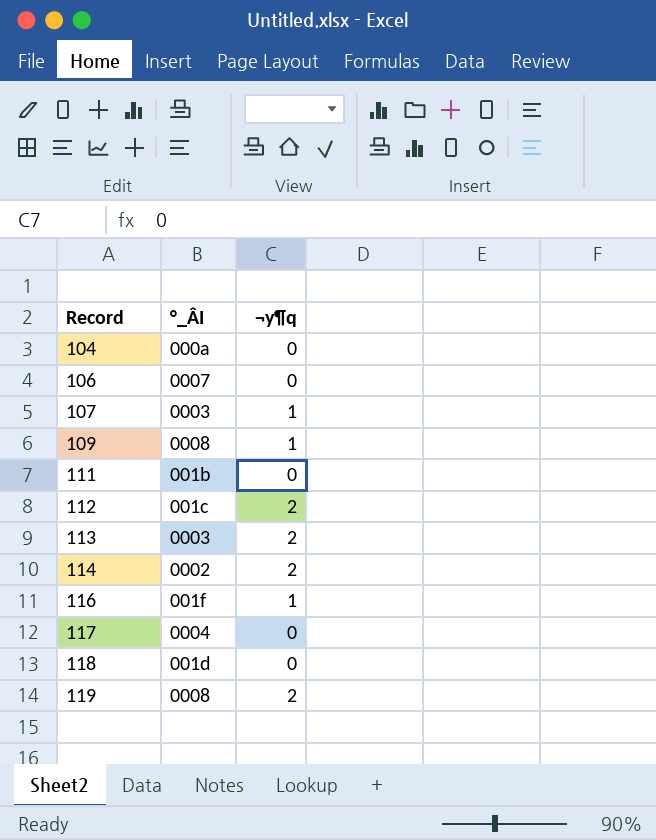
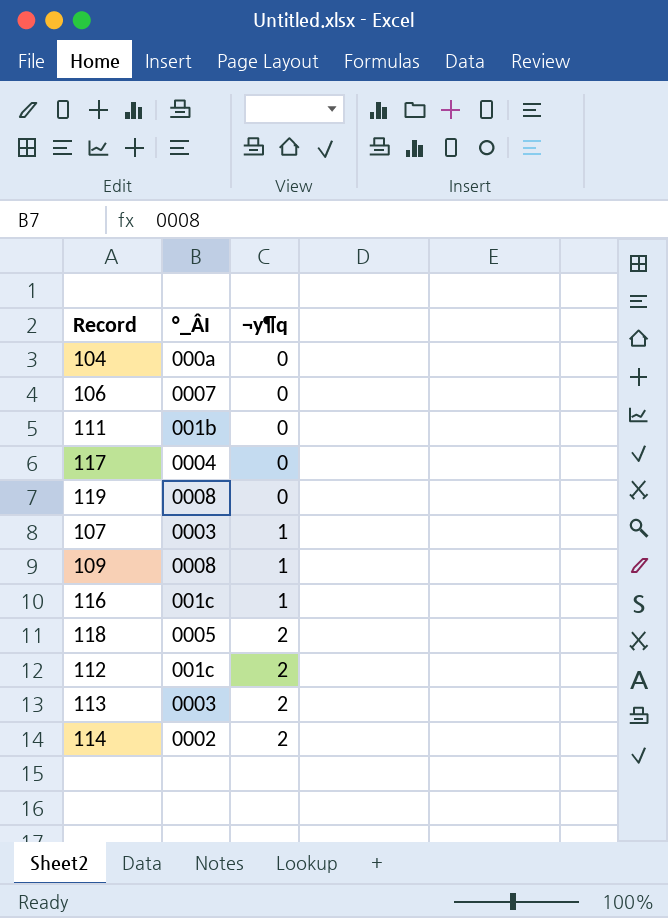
row order: Record ascending -> ¬y¶q ascending
119 | ¬y¶q: 2 -> 0
116 | °_ÂI: 001f -> 001c
118 | °_ÂI: 001d -> 0005
118 | ¬y¶q: 0 -> 2

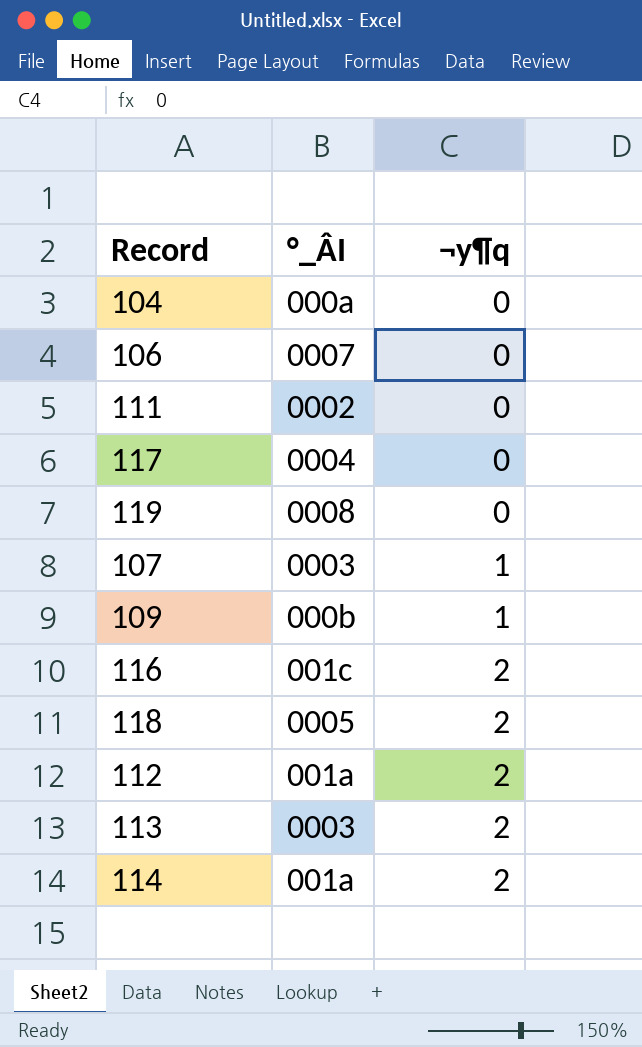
111 | °_ÂI: 001b -> 0002
109 | °_ÂI: 0008 -> 000b
116 | ¬y¶q: 1 -> 2
112 | °_ÂI: 001c -> 001a
114 | °_ÂI: 0002 -> 001a

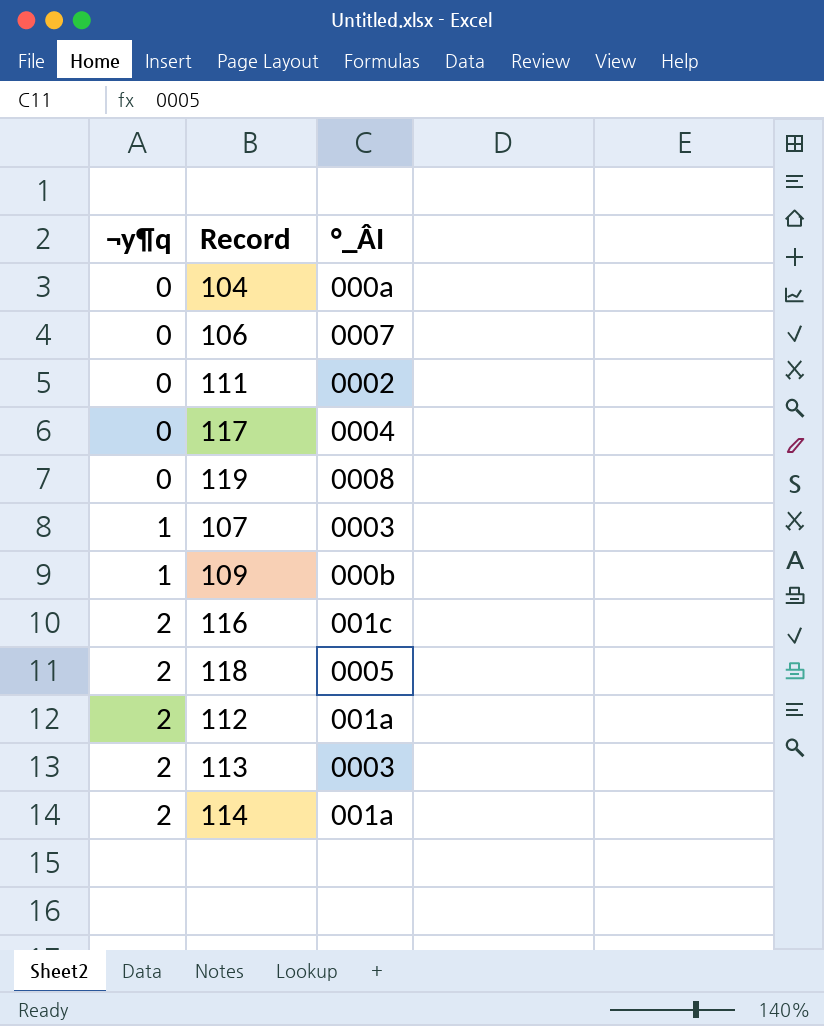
column ¬y¶q | position: 3 -> 1

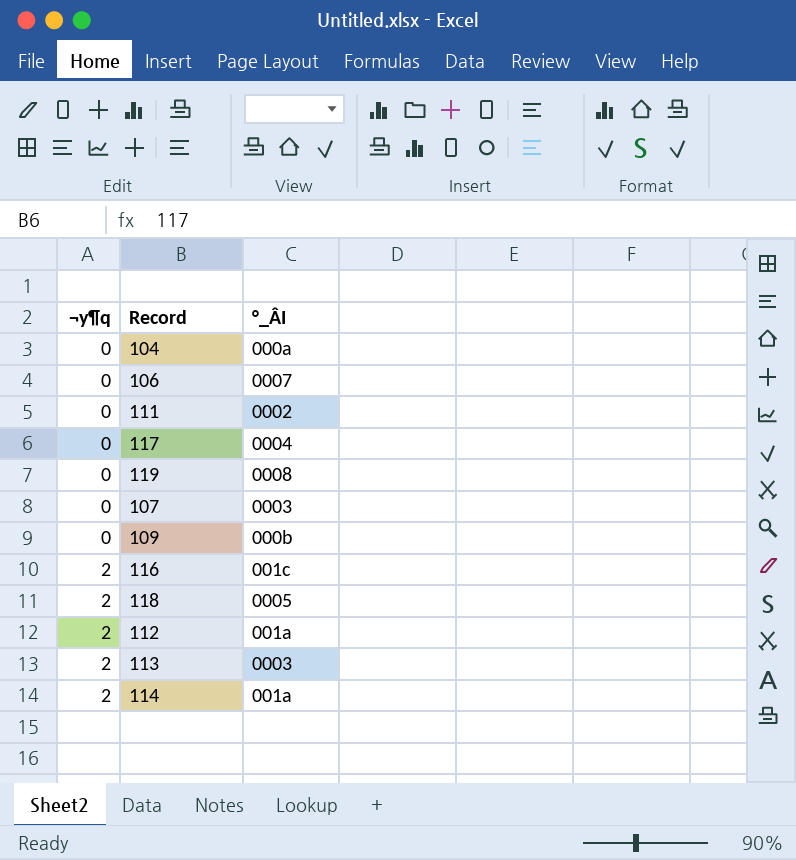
107 | ¬y¶q: 1 -> 0
109 | ¬y¶q: 1 -> 0

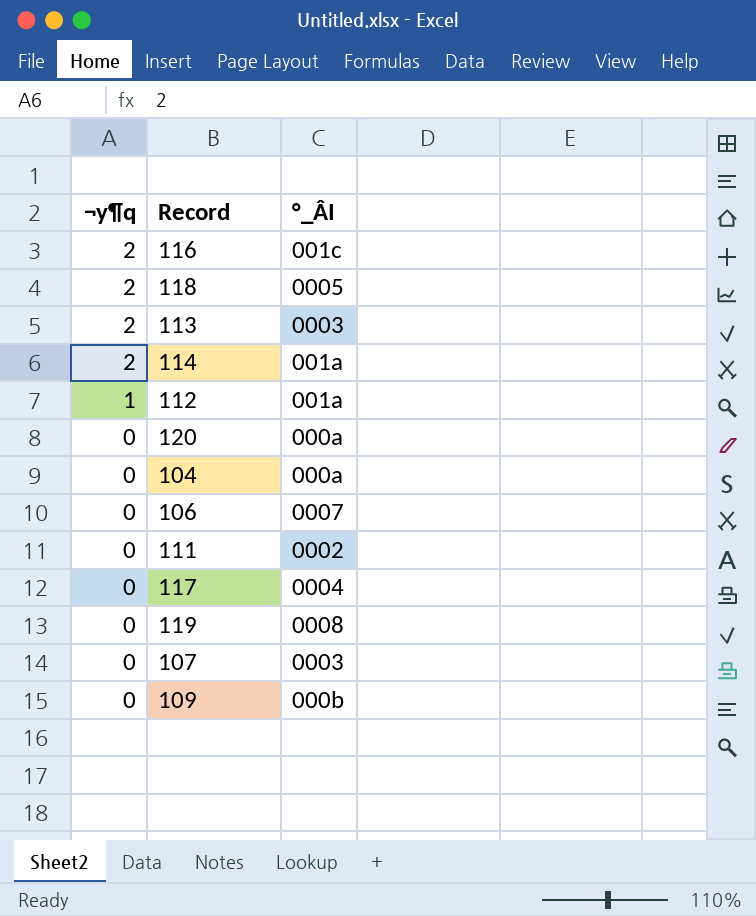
row order: ¬y¶q ascending -> ¬y¶q descending
112 | ¬y¶q: 2 -> 1
row 120: none -> 0 | 000a

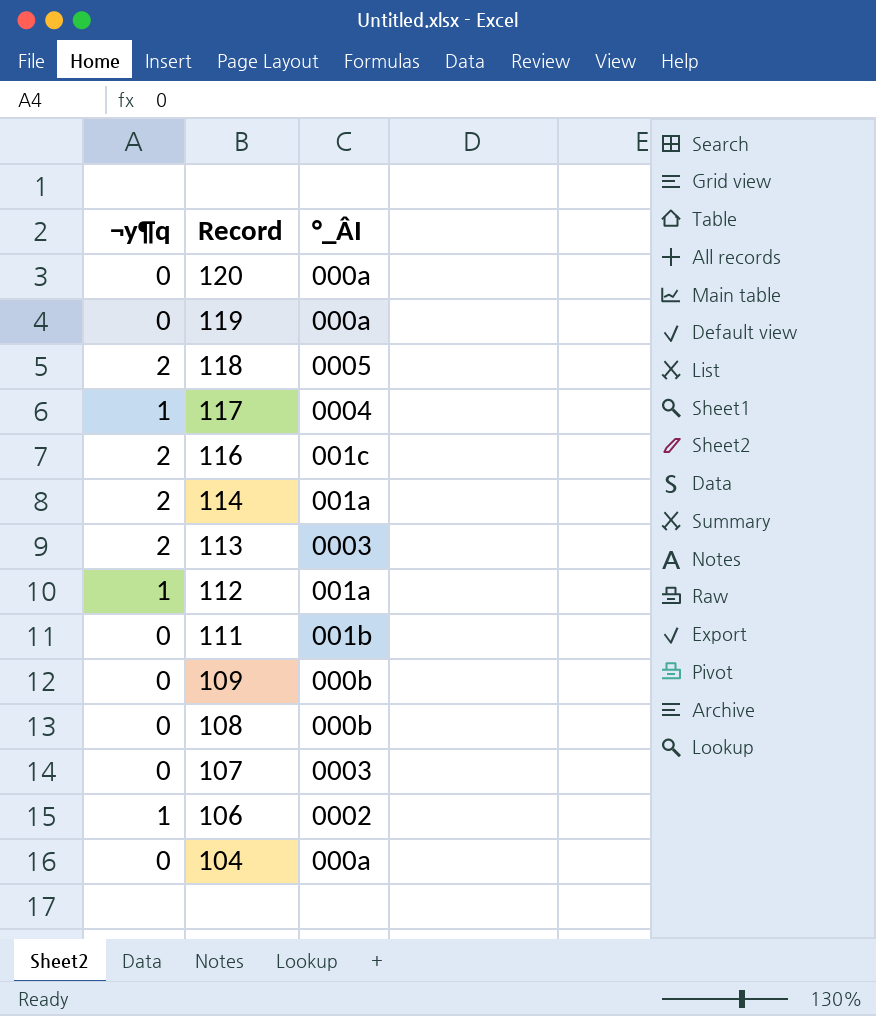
row order: ¬y¶q descending -> Record descending
119 | °_ÂI: 0008 -> 000a
117 | ¬y¶q: 0 -> 1
111 | °_ÂI: 0002 -> 001b
row 108: none -> 0 | 000b
106 | ¬y¶q: 0 -> 1
106 | °_ÂI: 0007 -> 0002

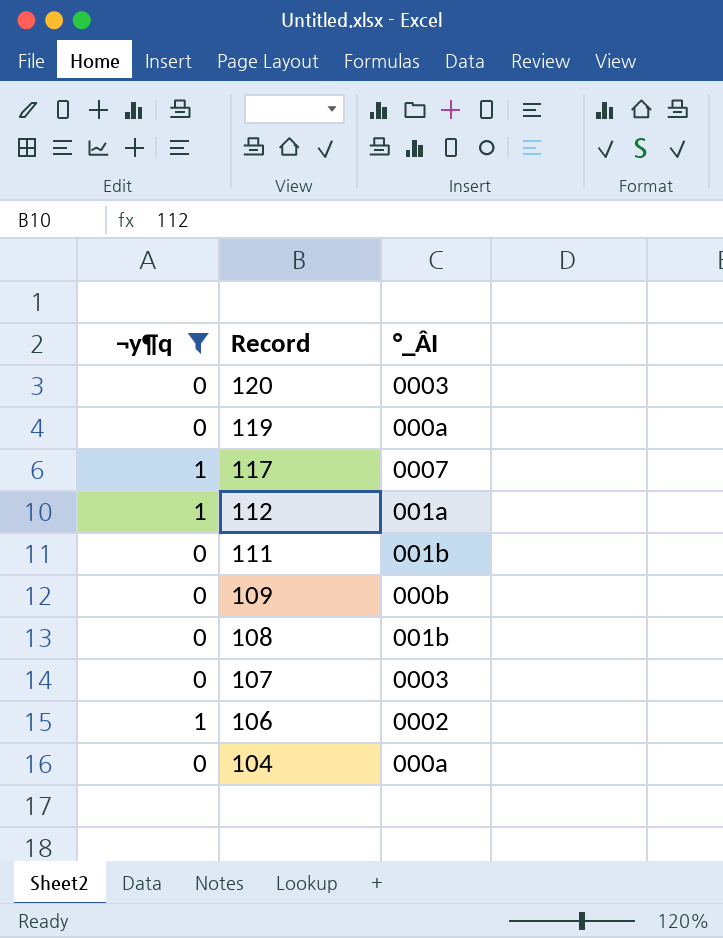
filter: none -> ¬y¶q != 2
120 | °_ÂI: 000a -> 0003
117 | °_ÂI: 0004 -> 0007
108 | °_ÂI: 000b -> 001b

